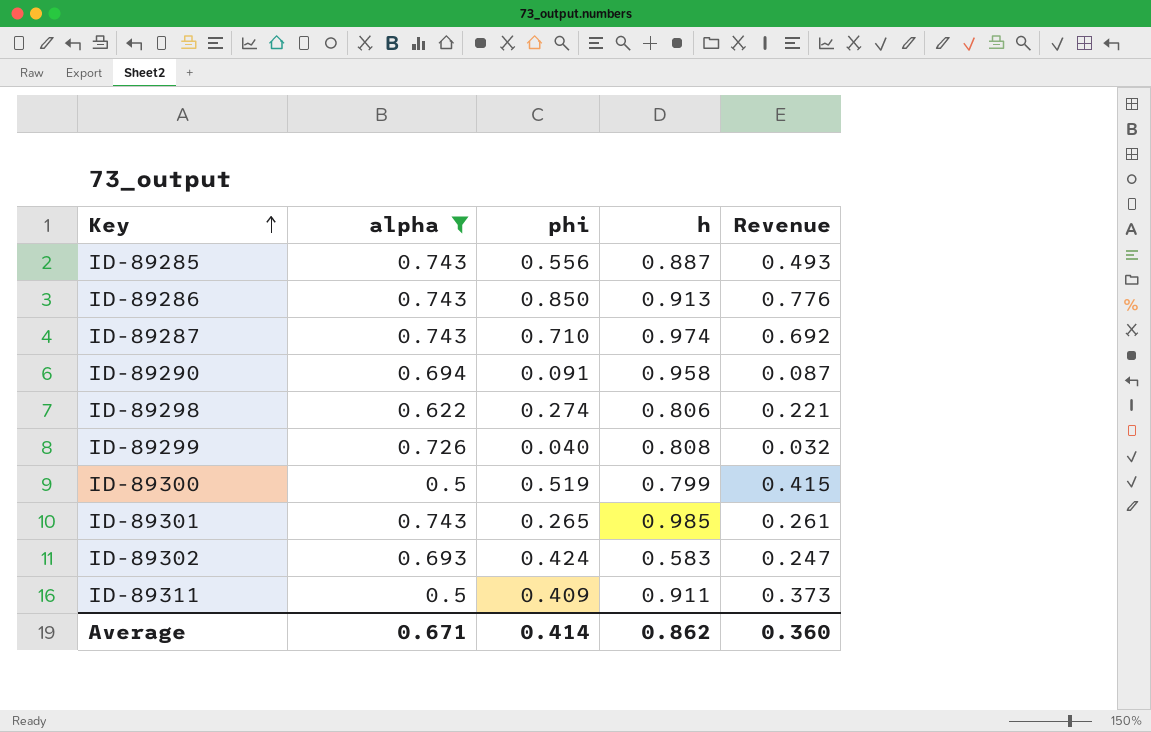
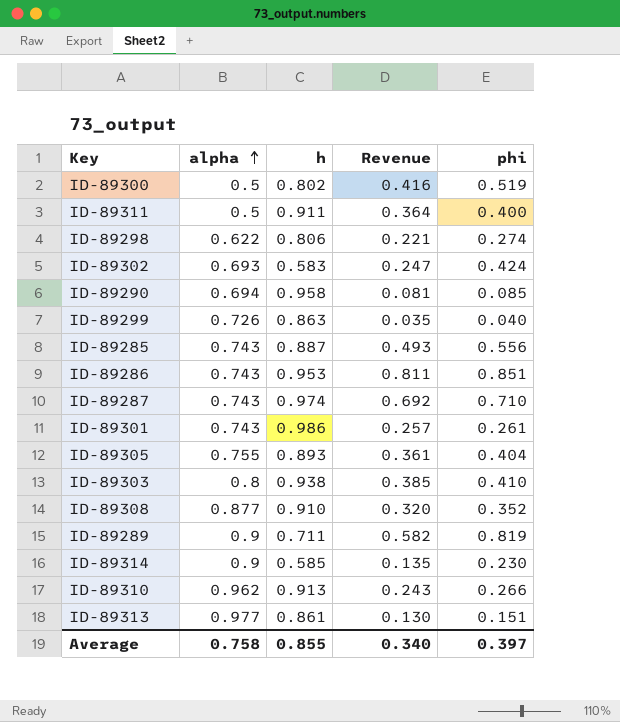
filter: alpha <= 0.743 -> none
row order: Key ascending -> alpha ascending
column phi | position: 3 -> 5
ID-89300 | h: 0.799 -> 0.802
ID-89300 | Revenue: 0.415 -> 0.416
ID-89311 | Revenue: 0.373 -> 0.364
ID-89311 | phi: 0.409 -> 0.400
ID-89290 | Revenue: 0.087 -> 0.081
ID-89290 | phi: 0.091 -> 0.085
ID-89299 | h: 0.808 -> 0.863
ID-89299 | Revenue: 0.032 -> 0.035
ID-89286 | h: 0.913 -> 0.953
ID-89286 | Revenue: 0.776 -> 0.811
ID-89286 | phi: 0.850 -> 0.851
ID-89301 | h: 0.985 -> 0.986
ID-89301 | Revenue: 0.261 -> 0.257
ID-89301 | phi: 0.265 -> 0.261
Average | alpha: 0.671 -> 0.758
Average | h: 0.862 -> 0.855
Average | Revenue: 0.360 -> 0.340
Average | phi: 0.414 -> 0.397

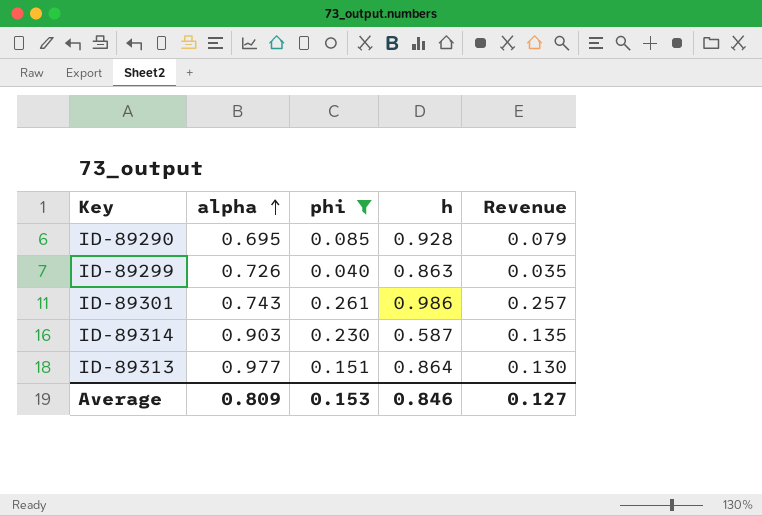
filter: none -> phi <= 0.261
column phi | position: 5 -> 3
ID-89290 | alpha: 0.694 -> 0.695
ID-89290 | h: 0.958 -> 0.928
ID-89290 | Revenue: 0.081 -> 0.079
ID-89314 | alpha: 0.9 -> 0.903
ID-89314 | h: 0.585 -> 0.587
ID-89313 | h: 0.861 -> 0.864
Average | alpha: 0.758 -> 0.809
Average | phi: 0.397 -> 0.153
Average | h: 0.855 -> 0.846
Average | Revenue: 0.340 -> 0.127

